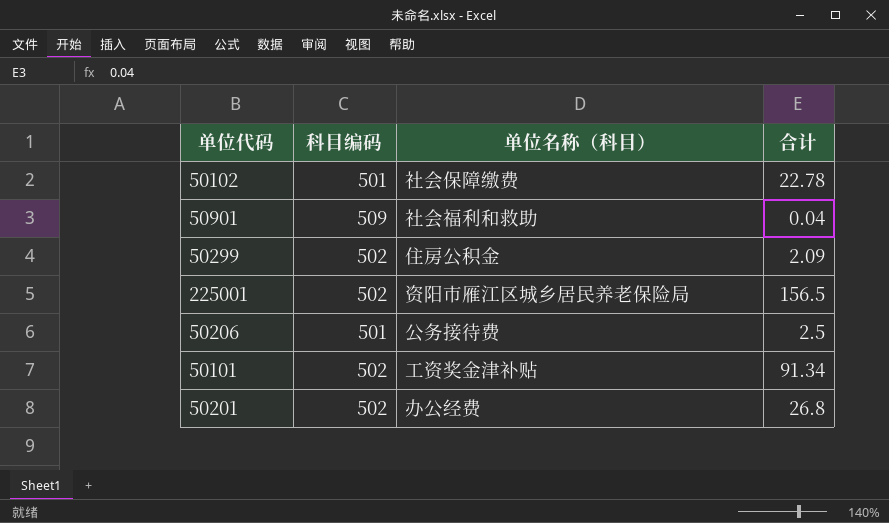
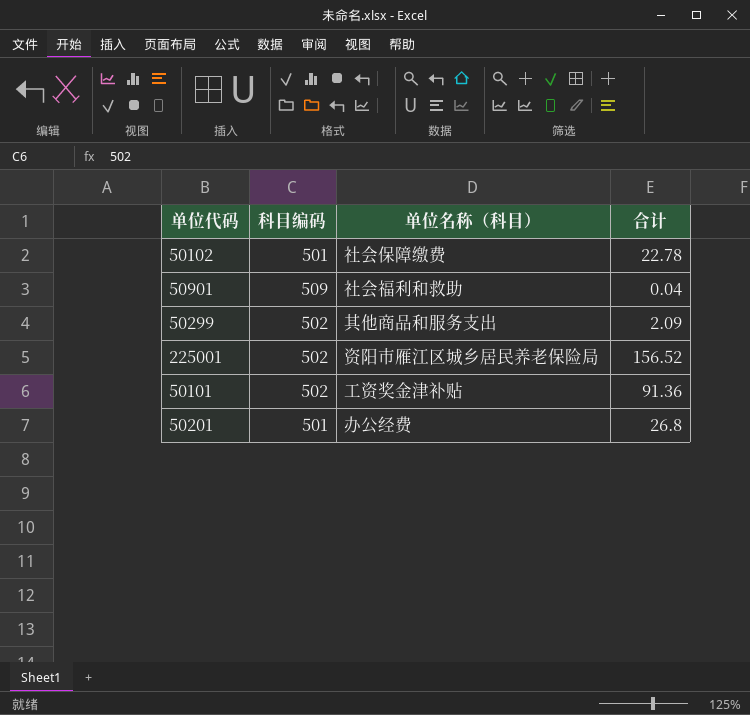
row 50206: 501 | 公务接待费 | 2.5 -> none
50299 | 单位名称（科目）: 住房公积金 -> 其他商品和服务支出
225001 | 合计: 156.5 -> 156.52
50101 | 合计: 91.34 -> 91.36
50201 | 科目编码: 502 -> 501

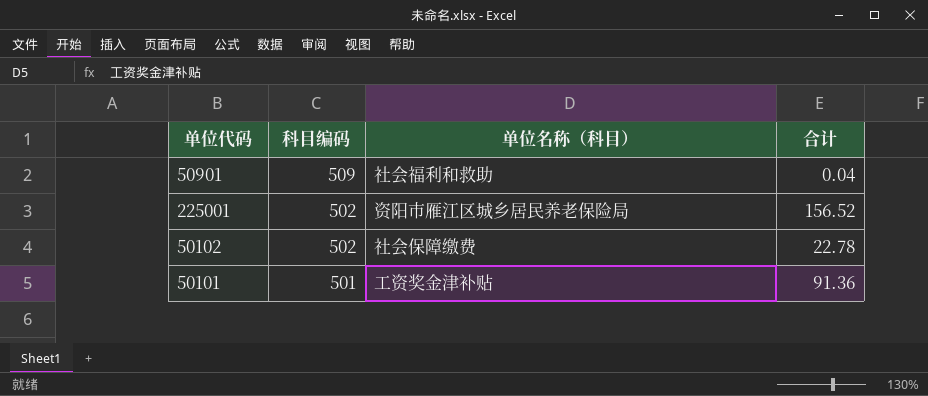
row order: none -> 科目编码 descending
row 50299: 502 | 其他商品和服务支出 | 2.09 -> none
row 50201: 501 | 办公经费 | 26.8 -> none
50102 | 科目编码: 501 -> 502
50101 | 科目编码: 502 -> 501

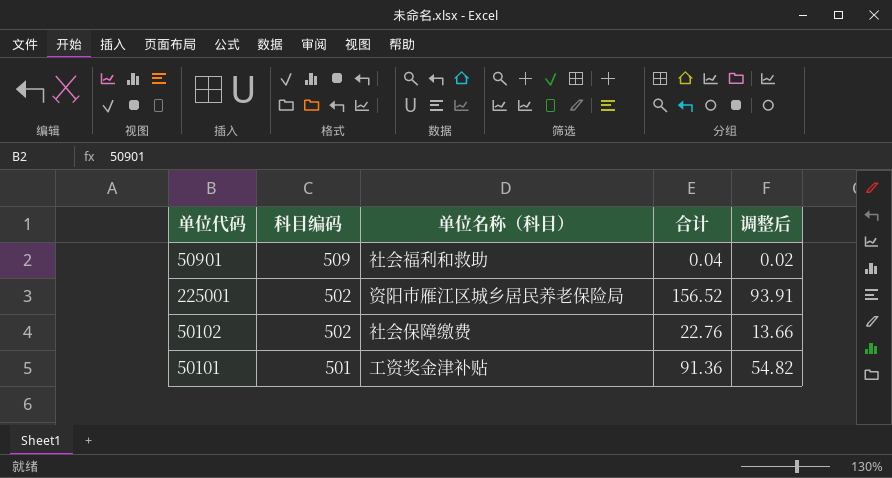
column 调整后 | formula: none -> [合计] * 0.6
50102 | 合计: 22.78 -> 22.76

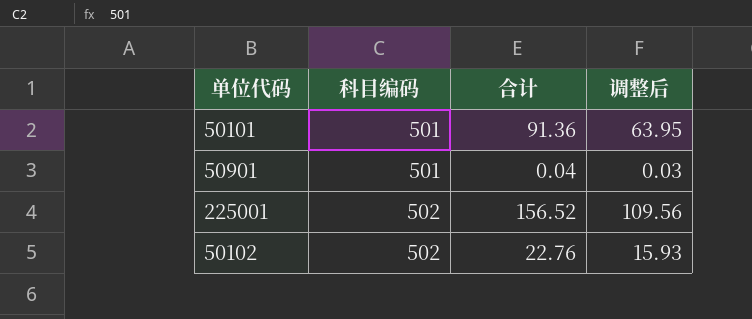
row order: 科目编码 descending -> 科目编码 ascending
column 单位名称（科目） | position: 3 -> none
column 调整后 | formula: [合计] * 0.6 -> [合计] * 0.7
50901 | 科目编码: 509 -> 501

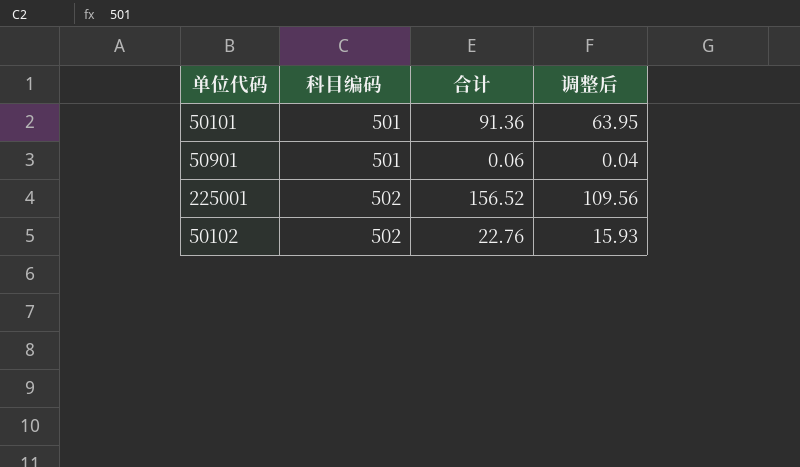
50901 | 合计: 0.04 -> 0.06
50901 | 调整后: 0.03 -> 0.04

